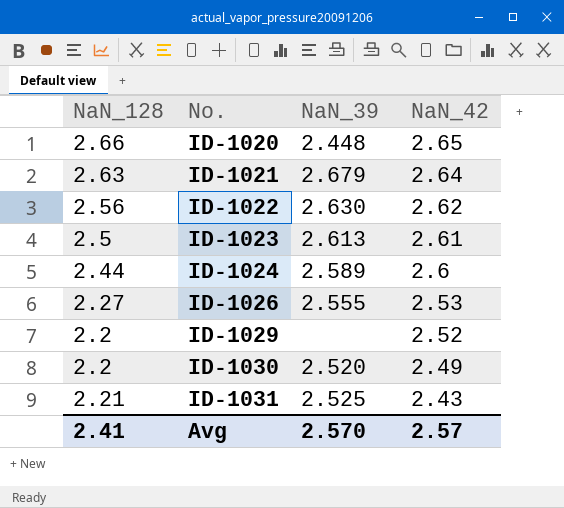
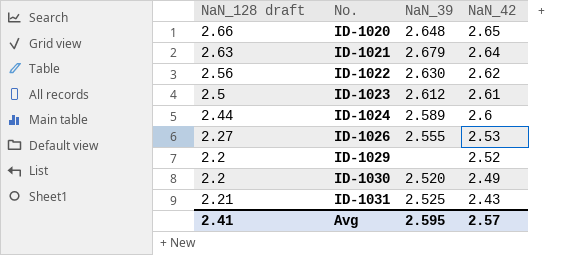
column name: NaN_128 -> NaN_128 draft
ID-1020 | NaN_39: 2.448 -> 2.648
ID-1023 | NaN_39: 2.613 -> 2.612
Avg | NaN_39: 2.570 -> 2.595

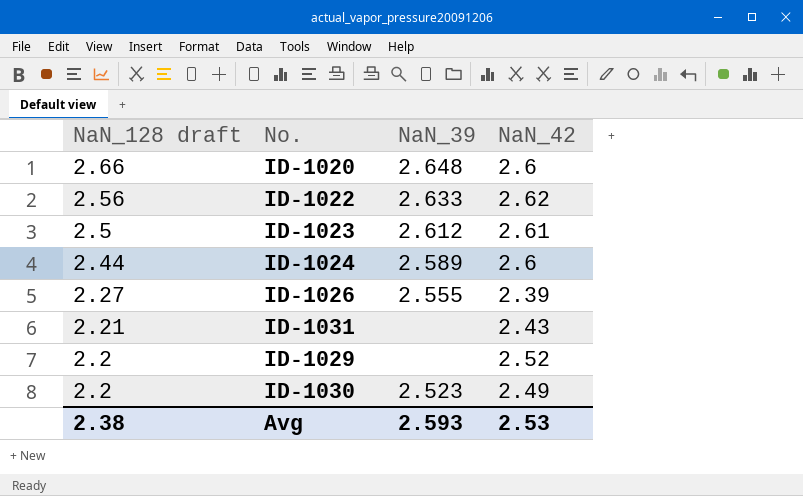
row order: No. ascending -> NaN_128 draft descending
row ID-1021: 2.63 | 2.679 | 2.64 -> none
ID-1020 | NaN_42: 2.65 -> 2.6
ID-1022 | NaN_39: 2.630 -> 2.633
ID-1026 | NaN_42: 2.53 -> 2.39
ID-1031 | NaN_39: 2.525 -> none
ID-1030 | NaN_39: 2.520 -> 2.523
Avg | NaN_128 draft: 2.41 -> 2.38
Avg | NaN_39: 2.595 -> 2.593
Avg | NaN_42: 2.57 -> 2.53

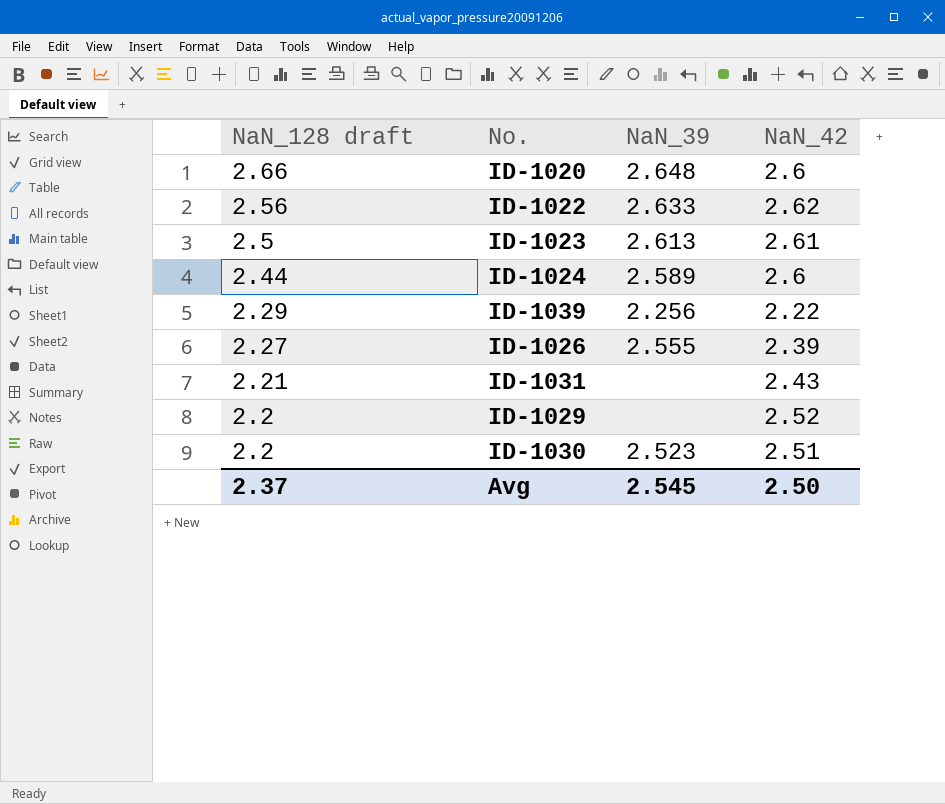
ID-1023 | NaN_39: 2.612 -> 2.613
row ID-1039: none -> 2.29 | 2.256 | 2.22
ID-1030 | NaN_42: 2.49 -> 2.51
Avg | NaN_128 draft: 2.38 -> 2.37
Avg | NaN_39: 2.593 -> 2.545
Avg | NaN_42: 2.53 -> 2.50

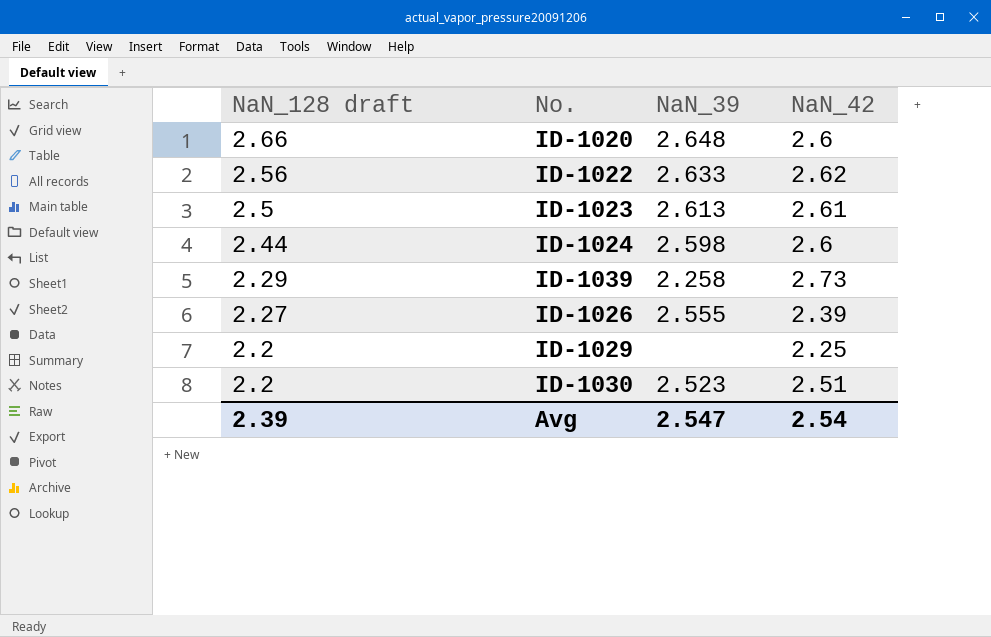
row ID-1031: 2.21 | none | 2.43 -> none
ID-1024 | NaN_39: 2.589 -> 2.598
ID-1039 | NaN_39: 2.256 -> 2.258
ID-1039 | NaN_42: 2.22 -> 2.73
ID-1029 | NaN_42: 2.52 -> 2.25
Avg | NaN_128 draft: 2.37 -> 2.39
Avg | NaN_39: 2.545 -> 2.547
Avg | NaN_42: 2.50 -> 2.54

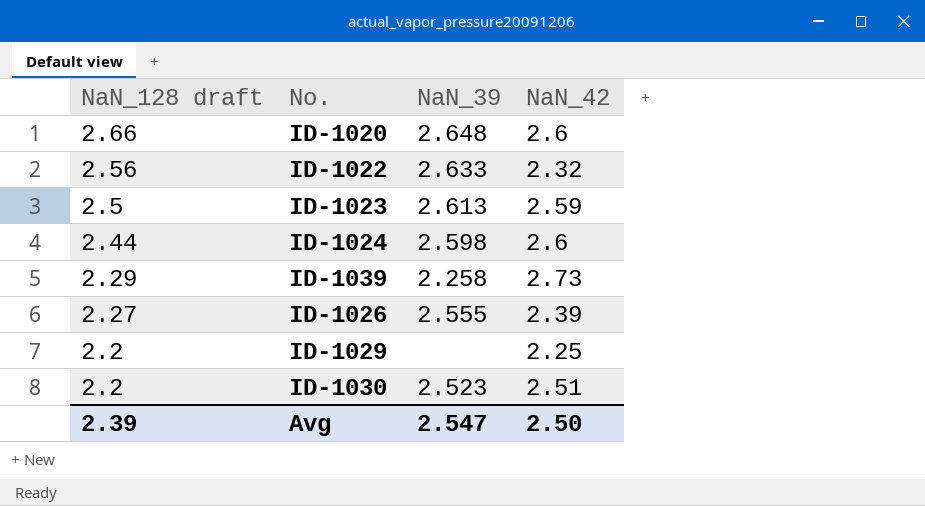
ID-1022 | NaN_42: 2.62 -> 2.32
ID-1023 | NaN_42: 2.61 -> 2.59
Avg | NaN_42: 2.54 -> 2.50

